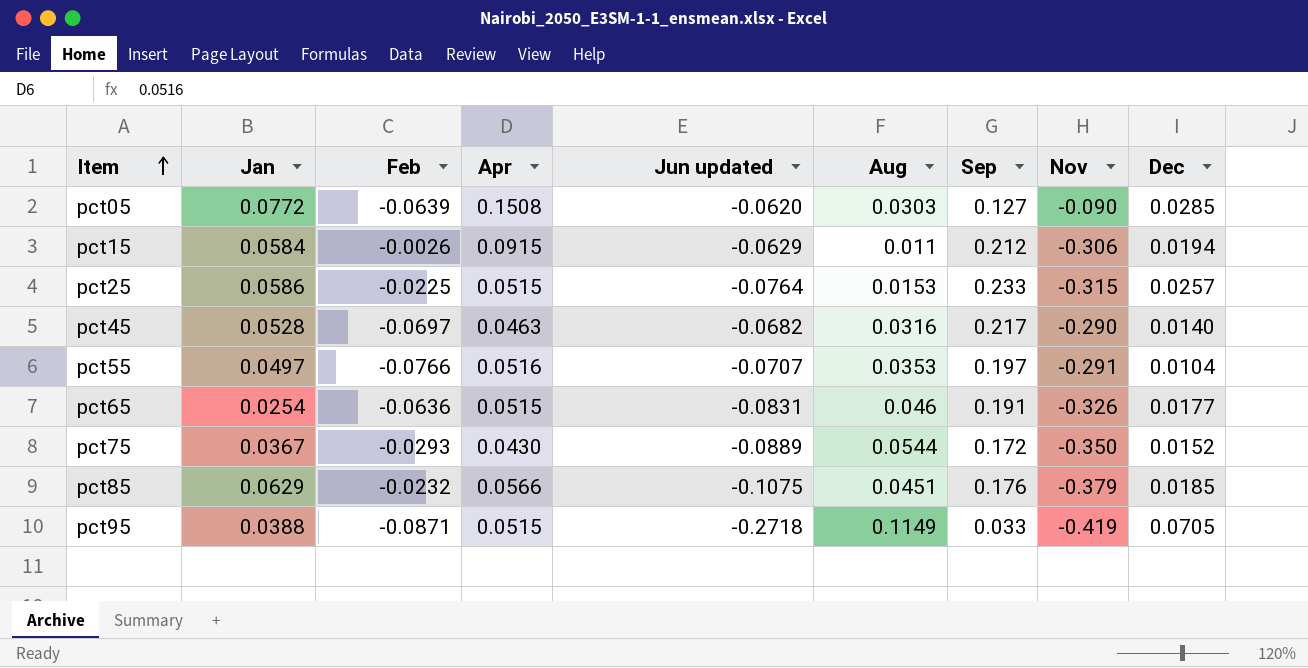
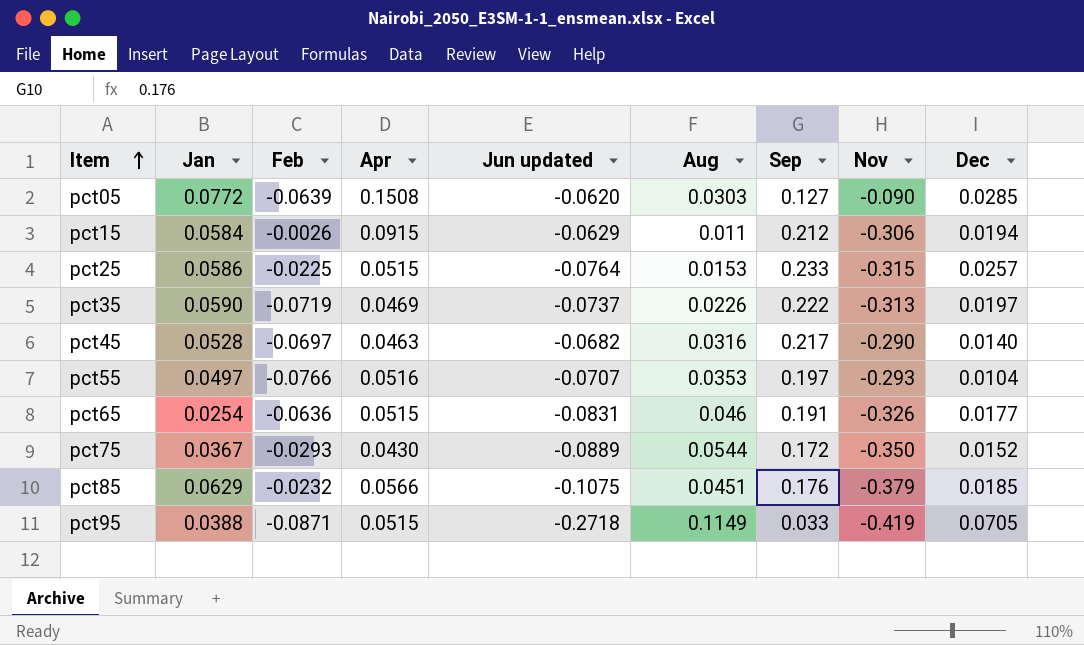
row pct35: none -> 0.0590 | -0.0719 | 0.0469 | -0.0737 | 0.0226 | 0.222 | -0.313 | 0.0197
pct55 | Nov: -0.291 -> -0.293

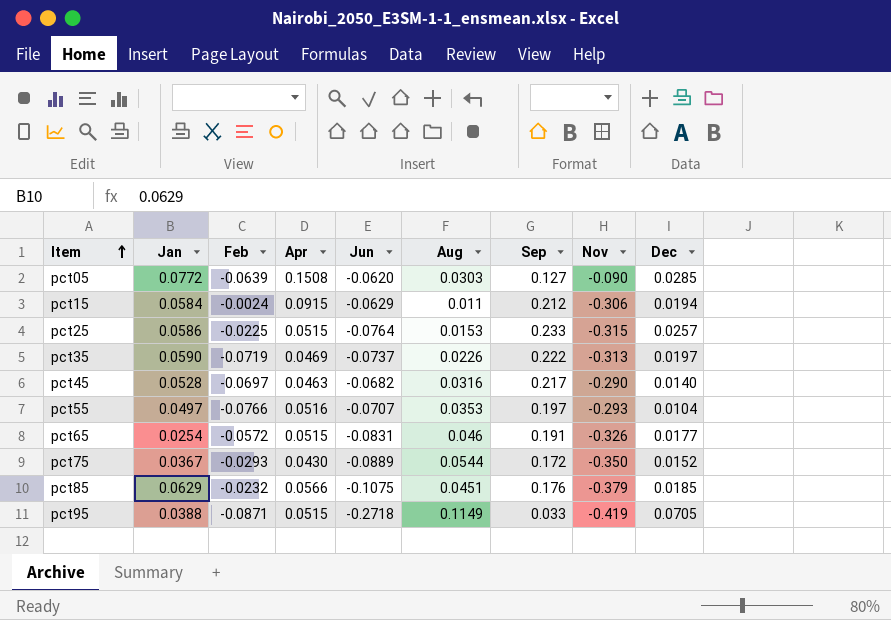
column name: Jun updated -> Jun
pct15 | Feb: -0.0026 -> -0.0024
pct65 | Feb: -0.0636 -> -0.0572

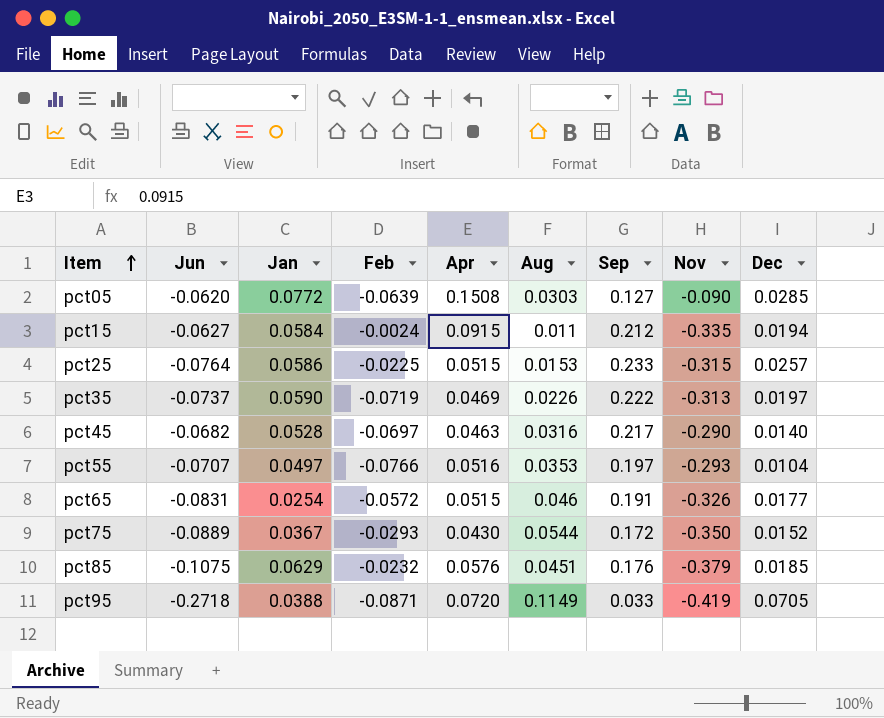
column Jun | position: 5 -> 2
pct15 | Jun: -0.0629 -> -0.0627
pct15 | Nov: -0.306 -> -0.335
pct85 | Apr: 0.0566 -> 0.0576
pct95 | Apr: 0.0515 -> 0.0720

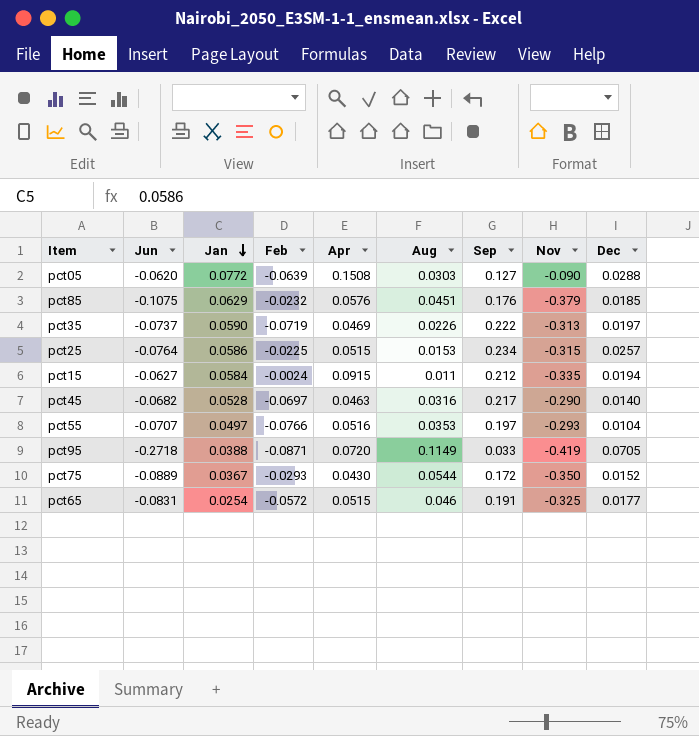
row order: Item ascending -> Jan descending
pct05 | Dec: 0.0285 -> 0.0288
pct25 | Sep: 0.233 -> 0.234
pct65 | Nov: -0.326 -> -0.325

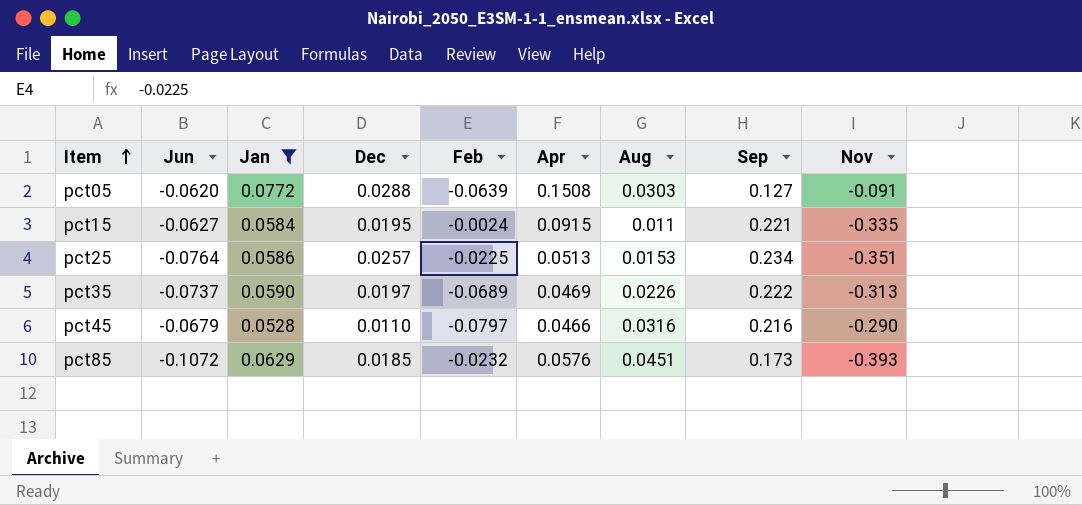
filter: none -> Jan >= 0.0528
row order: Jan descending -> Item ascending
column Dec | position: 9 -> 4
pct05 | Nov: -0.090 -> -0.091
pct15 | Dec: 0.0194 -> 0.0195
pct15 | Sep: 0.212 -> 0.221
pct25 | Apr: 0.0515 -> 0.0513
pct25 | Nov: -0.315 -> -0.351
pct35 | Feb: -0.0719 -> -0.0689
pct45 | Jun: -0.0682 -> -0.0679
pct45 | Dec: 0.0140 -> 0.0110
pct45 | Feb: -0.0697 -> -0.0797
pct45 | Apr: 0.0463 -> 0.0466
pct45 | Sep: 0.217 -> 0.216
pct85 | Jun: -0.1075 -> -0.1072
pct85 | Sep: 0.176 -> 0.173
pct85 | Nov: -0.379 -> -0.393

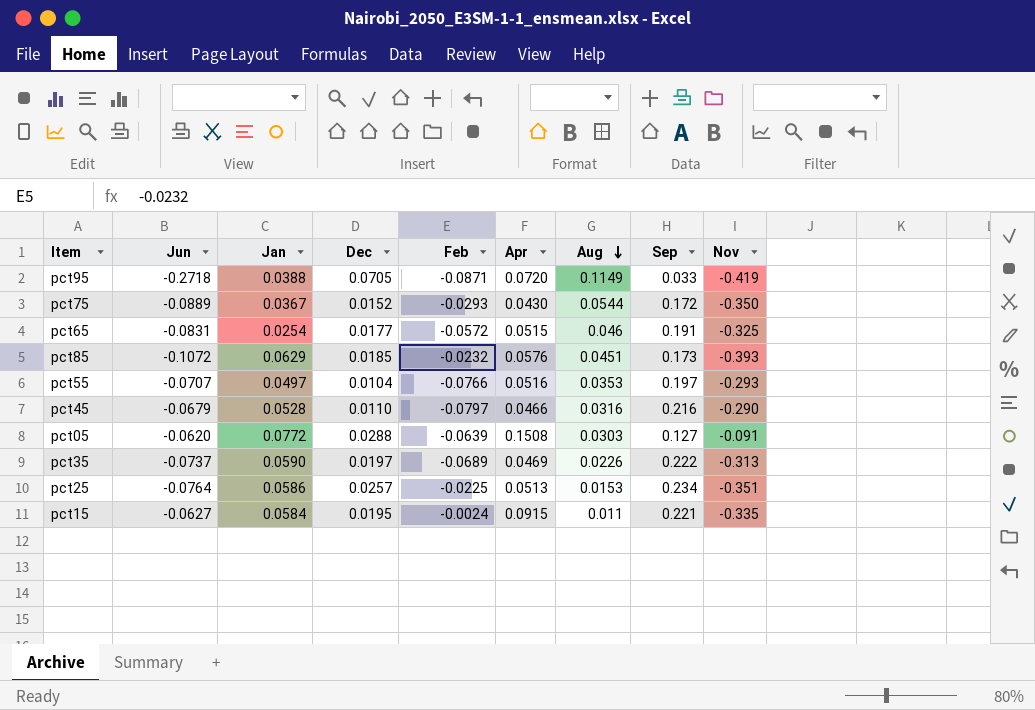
filter: Jan >= 0.0528 -> none
row order: Item ascending -> Aug descending

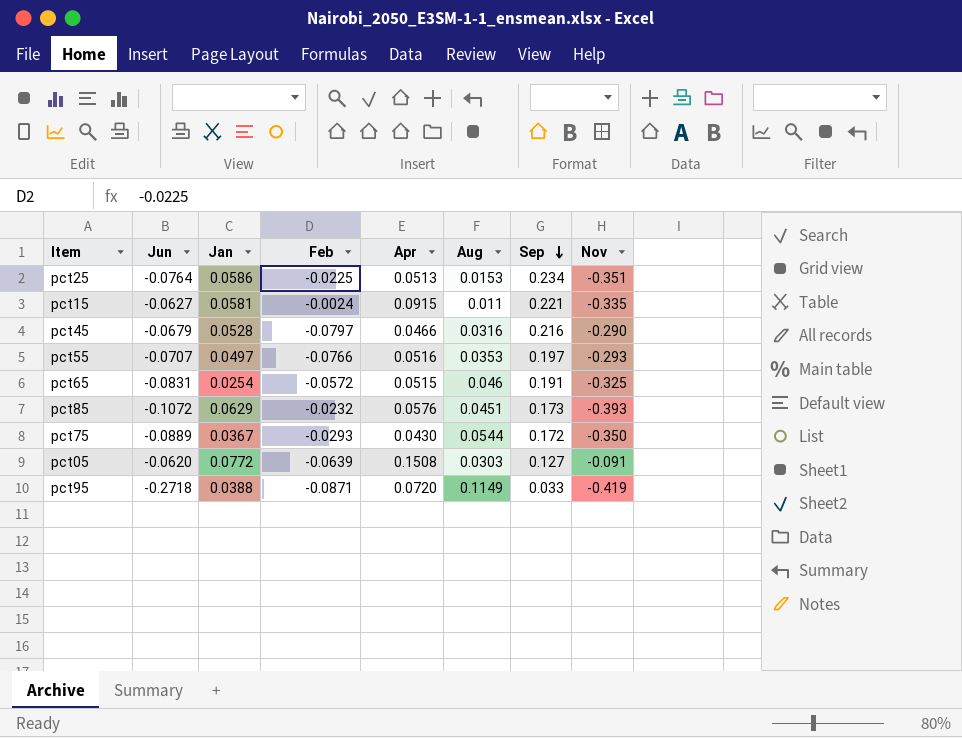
row order: Aug descending -> Sep descending
column Dec | position: 4 -> none
row pct35: -0.0737 | 0.0590 | 0.0197 | -0.0689 | 0.0469 | 0.0226 | 0.222 | -0.313 -> none
pct15 | Jan: 0.0584 -> 0.0581

